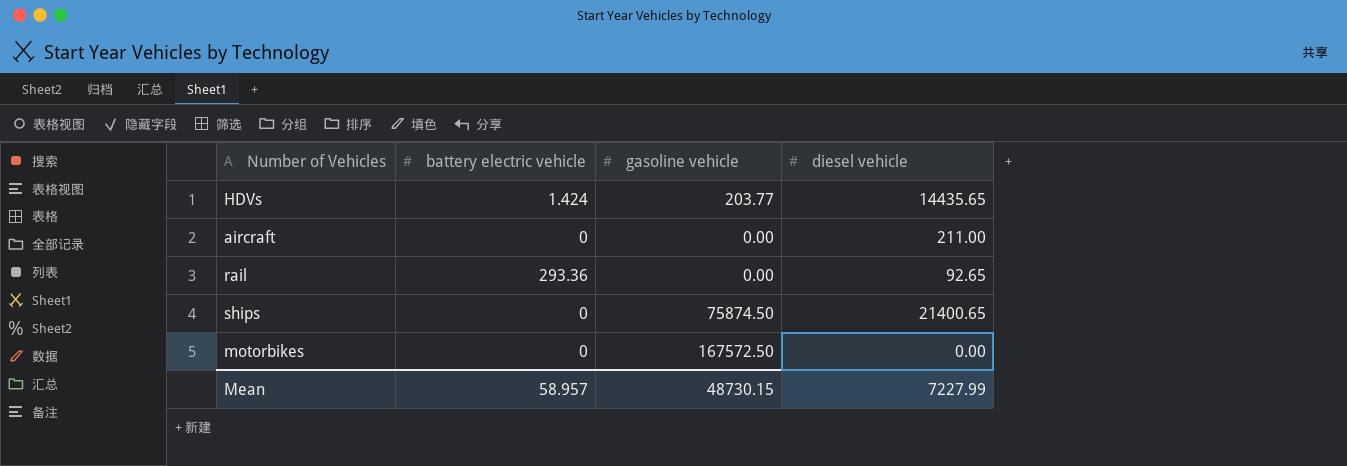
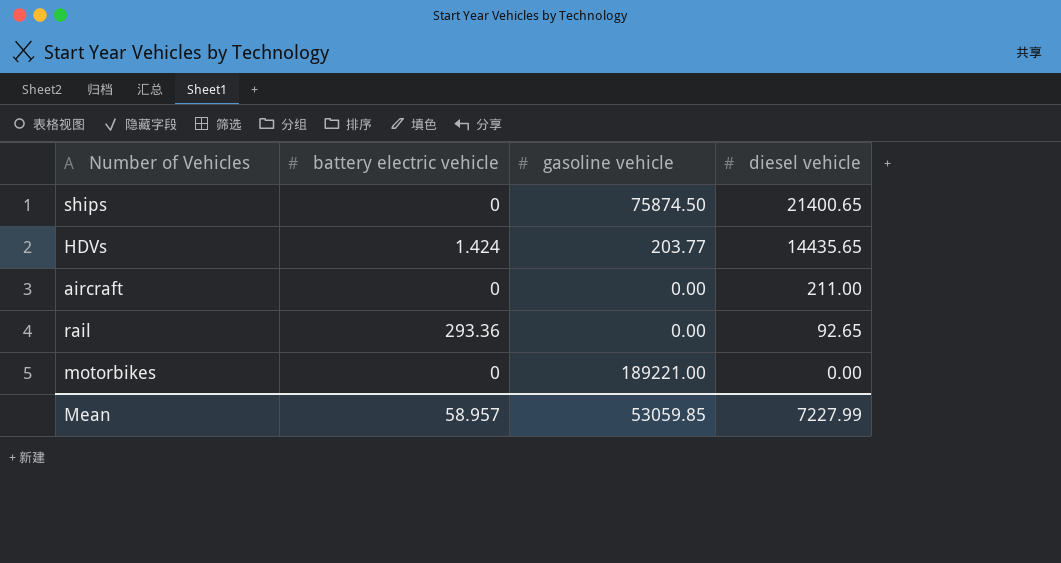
row order: none -> diesel vehicle descending
motorbikes | gasoline vehicle: 167572.50 -> 189221.00
Mean | gasoline vehicle: 48730.15 -> 53059.85

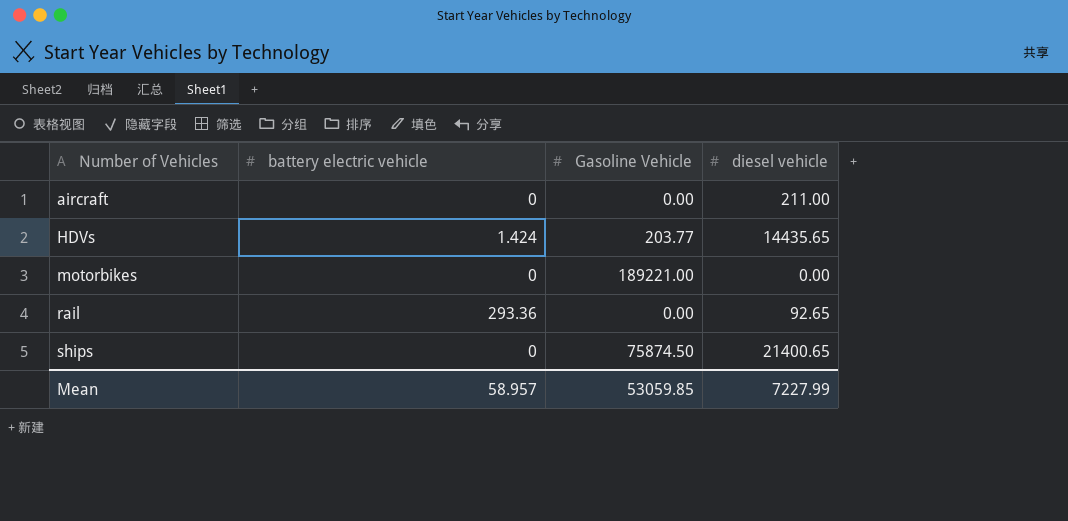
row order: diesel vehicle descending -> Number of Vehicles ascending
column name: gasoline vehicle -> Gasoline Vehicle

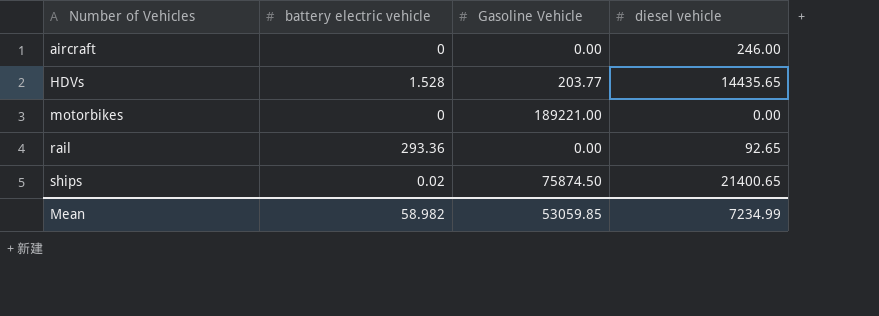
aircraft | diesel vehicle: 211.00 -> 246.00
HDVs | battery electric vehicle: 1.424 -> 1.528
ships | battery electric vehicle: 0 -> 0.02
Mean | battery electric vehicle: 58.957 -> 58.982
Mean | diesel vehicle: 7227.99 -> 7234.99

